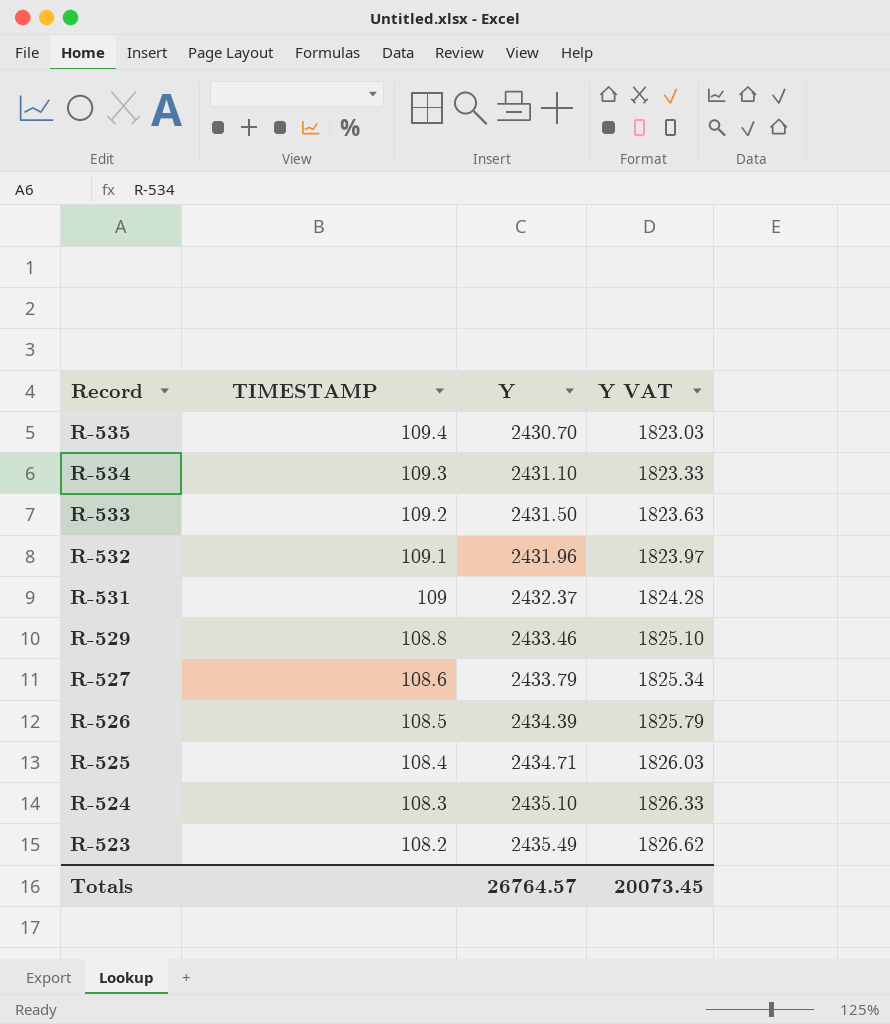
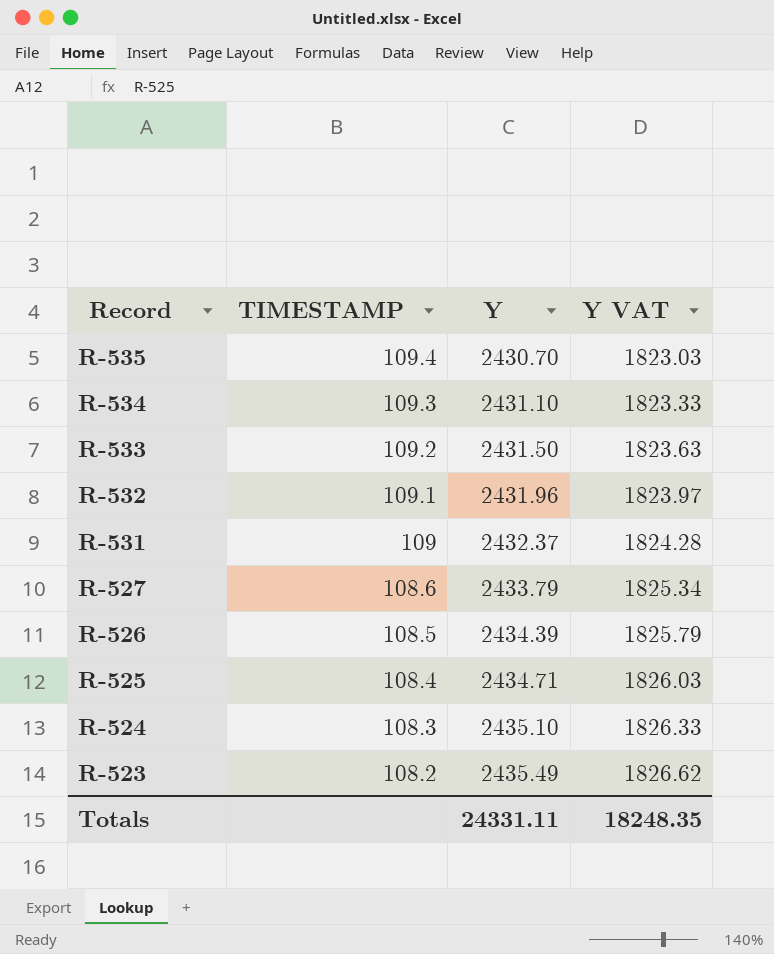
row R-529: 108.8 | 2433.46 | 1825.10 -> none
Totals | Y: 26764.57 -> 24331.11
Totals | Y VAT: 20073.45 -> 18248.35

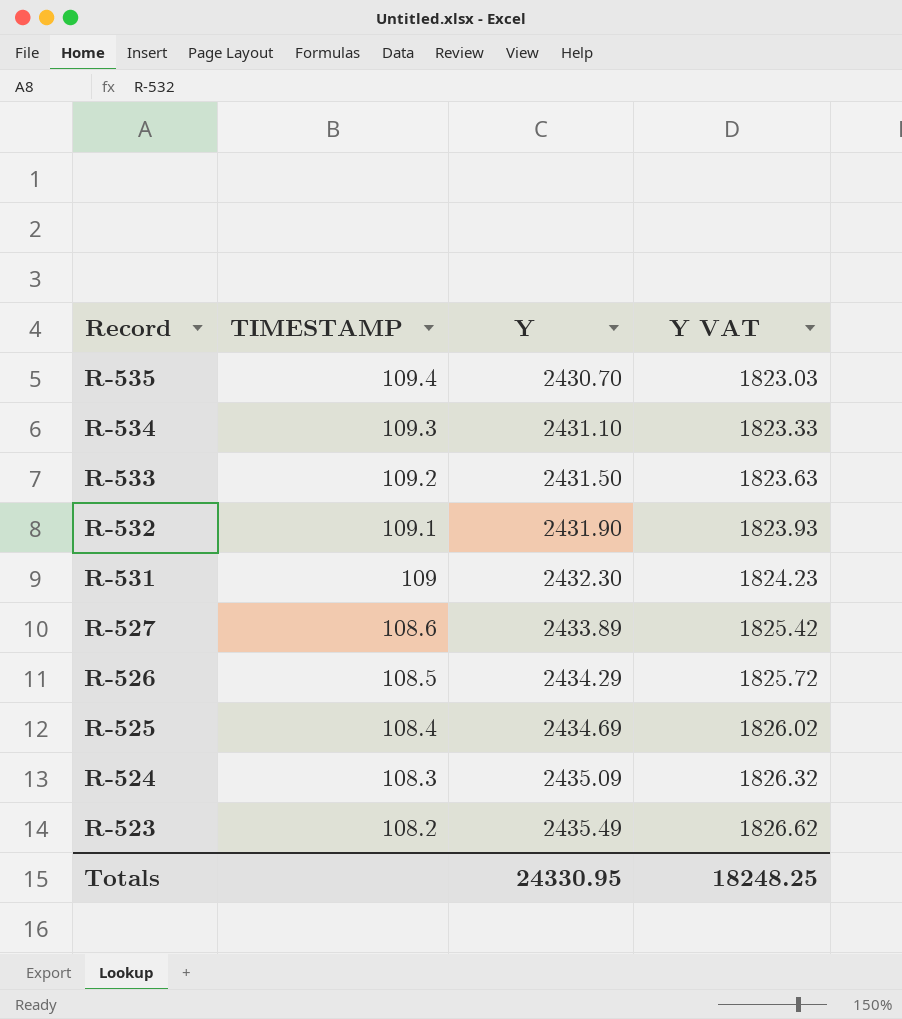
R-532 | Y: 2431.96 -> 2431.90
R-532 | Y VAT: 1823.97 -> 1823.93
R-531 | Y: 2432.37 -> 2432.30
R-531 | Y VAT: 1824.28 -> 1824.23
R-527 | Y: 2433.79 -> 2433.89
R-527 | Y VAT: 1825.34 -> 1825.42
R-526 | Y: 2434.39 -> 2434.29
R-526 | Y VAT: 1825.79 -> 1825.72
R-525 | Y: 2434.71 -> 2434.69
R-525 | Y VAT: 1826.03 -> 1826.02
R-524 | Y: 2435.10 -> 2435.09
R-524 | Y VAT: 1826.33 -> 1826.32
Totals | Y: 24331.11 -> 24330.95
Totals | Y VAT: 18248.35 -> 18248.25

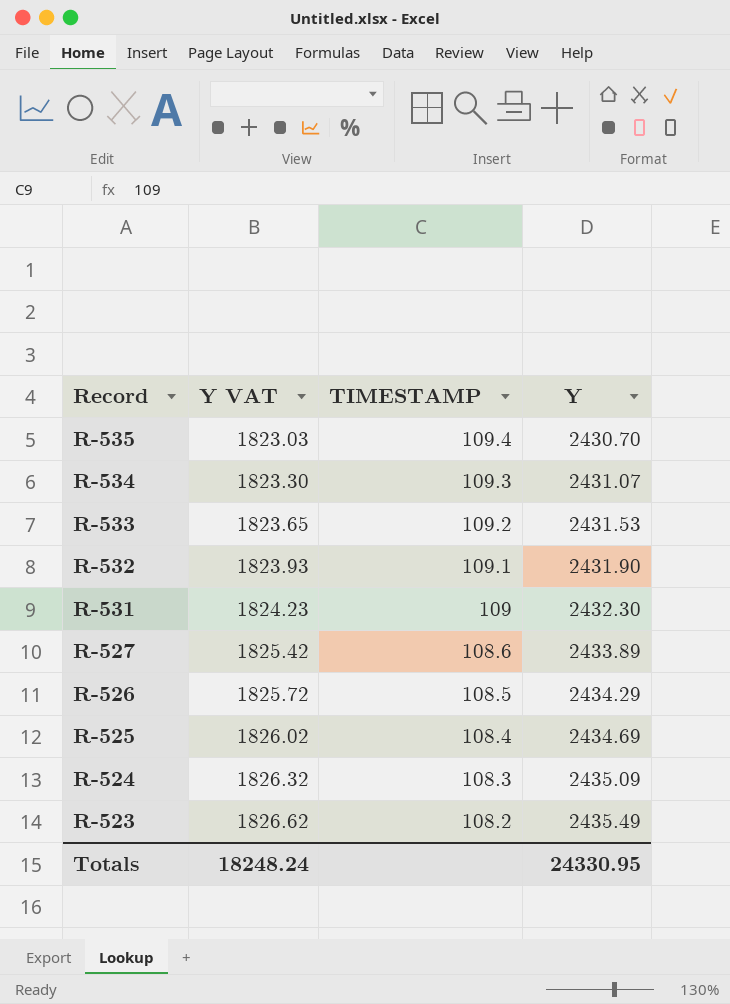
column Y VAT | position: 4 -> 2
R-534 | Y VAT: 1823.33 -> 1823.30
R-534 | Y: 2431.10 -> 2431.07
R-533 | Y VAT: 1823.63 -> 1823.65
R-533 | Y: 2431.50 -> 2431.53
Totals | Y VAT: 18248.25 -> 18248.24

